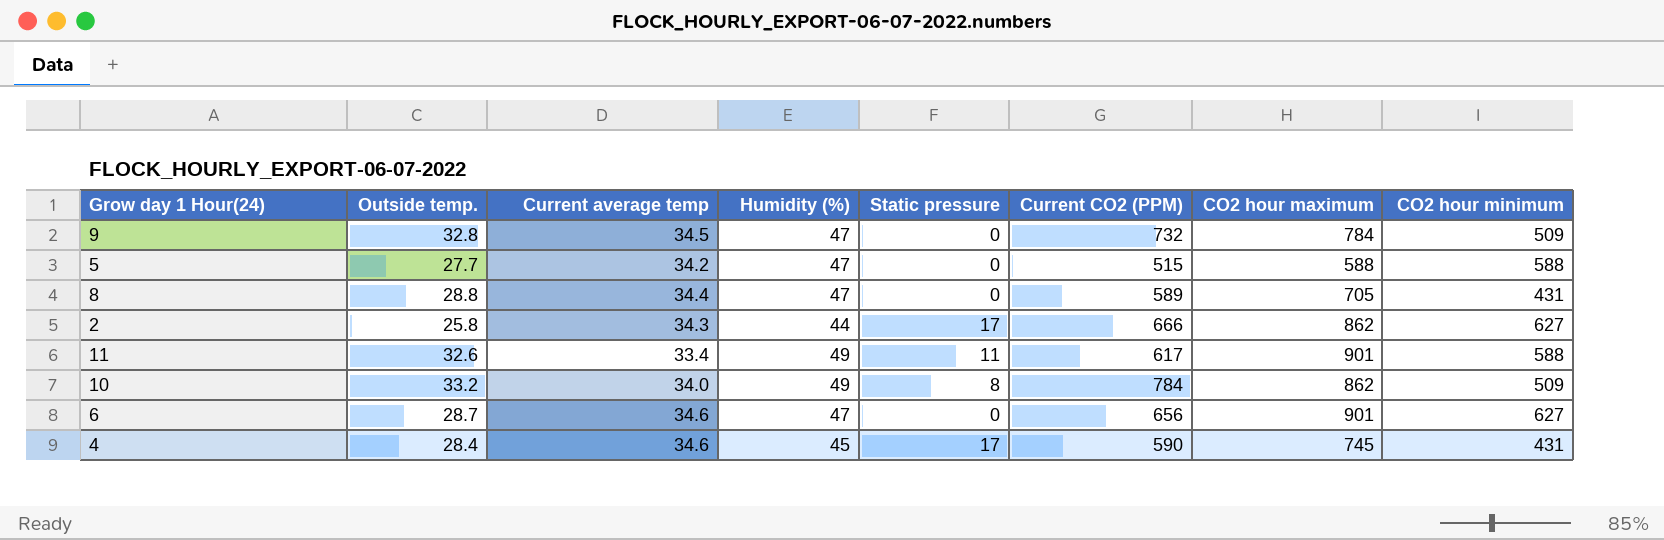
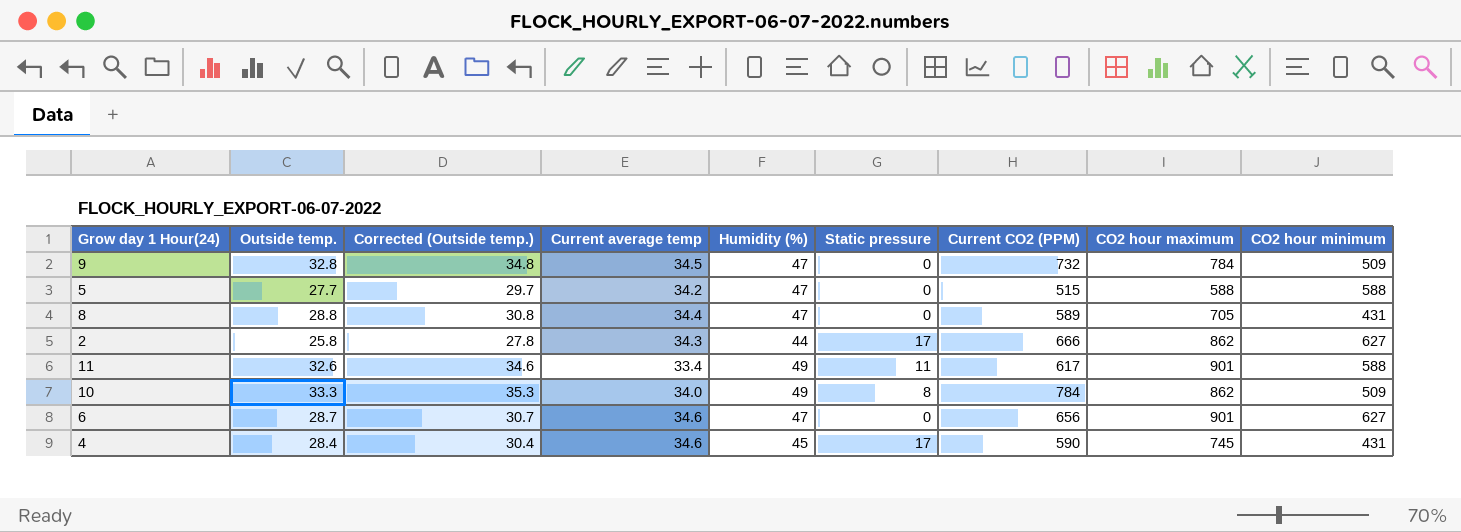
column Corrected (Outside temp.) | formula: none -> [Outside temp.] + 2
10 | Outside temp.: 33.2 -> 33.3

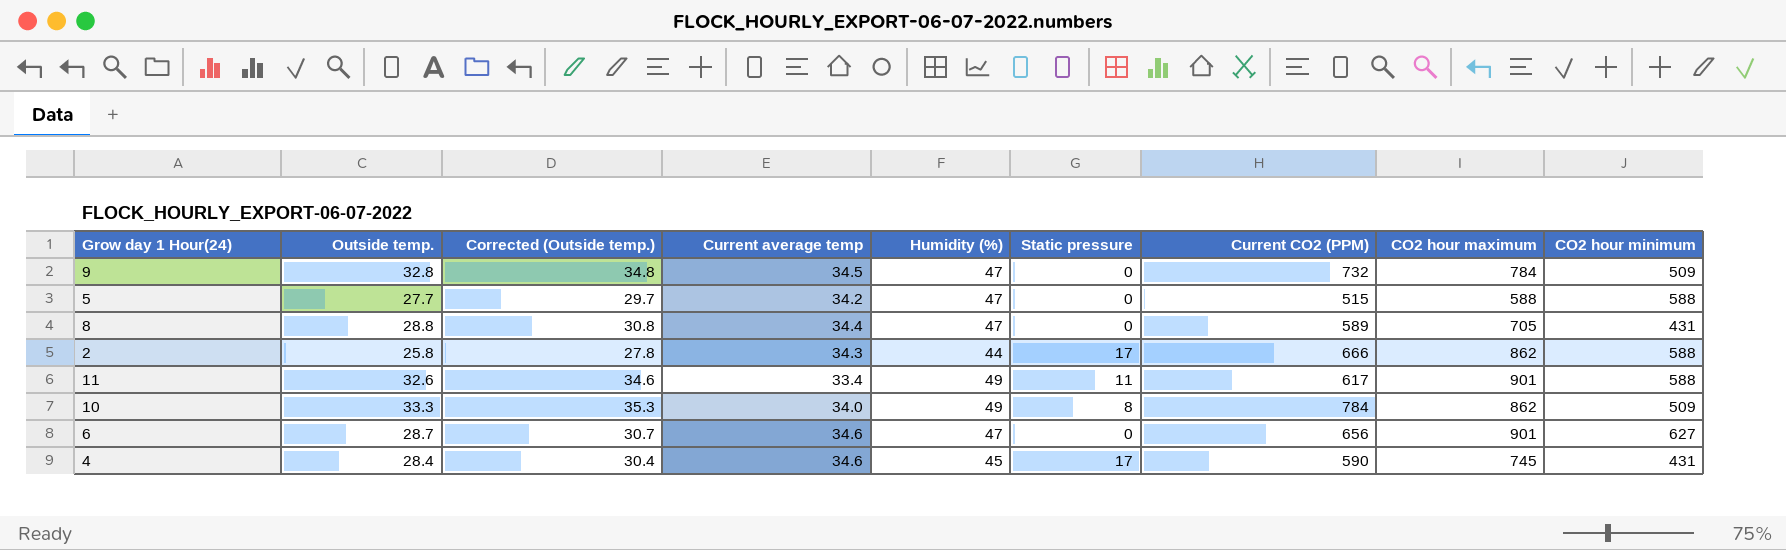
2 | CO2 hour minimum: 627 -> 588

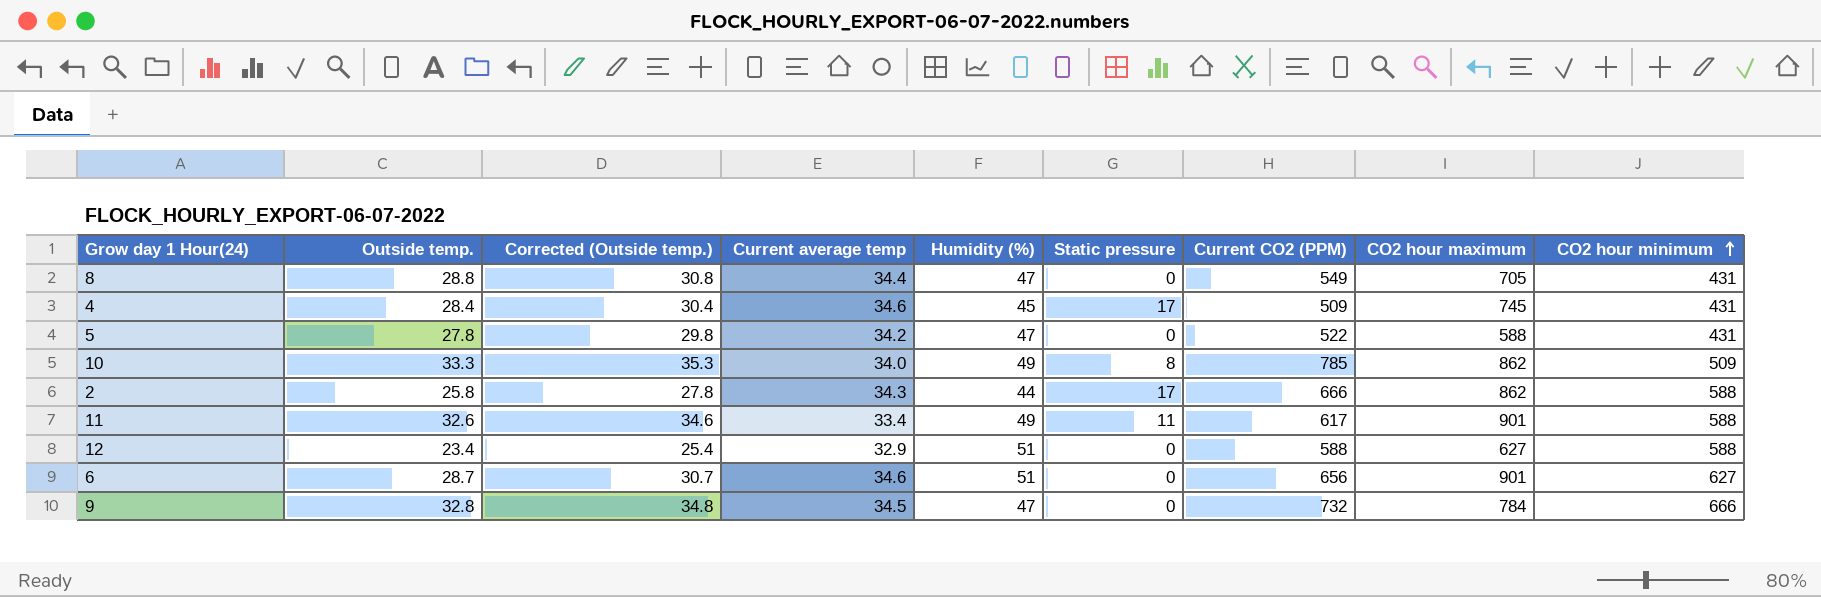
row order: none -> CO2 hour minimum ascending
8 | Current CO2 (PPM): 589 -> 549
4 | Current CO2 (PPM): 590 -> 509
5 | Outside temp.: 27.7 -> 27.8
5 | Corrected (Outside temp.): 29.7 -> 29.8
5 | Current CO2 (PPM): 515 -> 522
5 | CO2 hour minimum: 588 -> 431
10 | Current CO2 (PPM): 784 -> 785
row 12: none -> 23.4 | 25.4 | 32.9 | 51 | 0 | 588 | 627 | 588
6 | Humidity (%): 47 -> 51
9 | CO2 hour minimum: 509 -> 666

